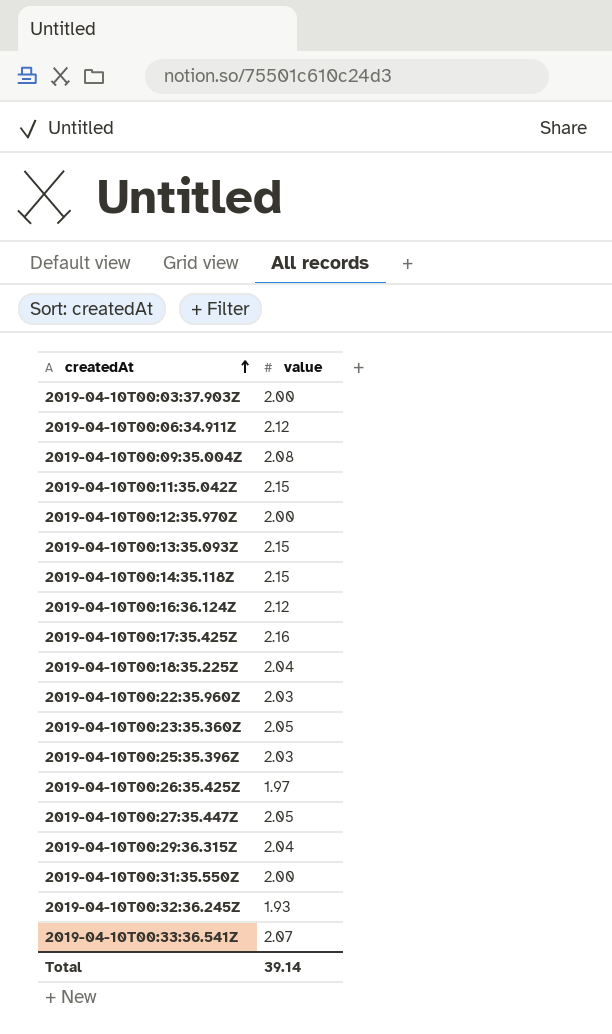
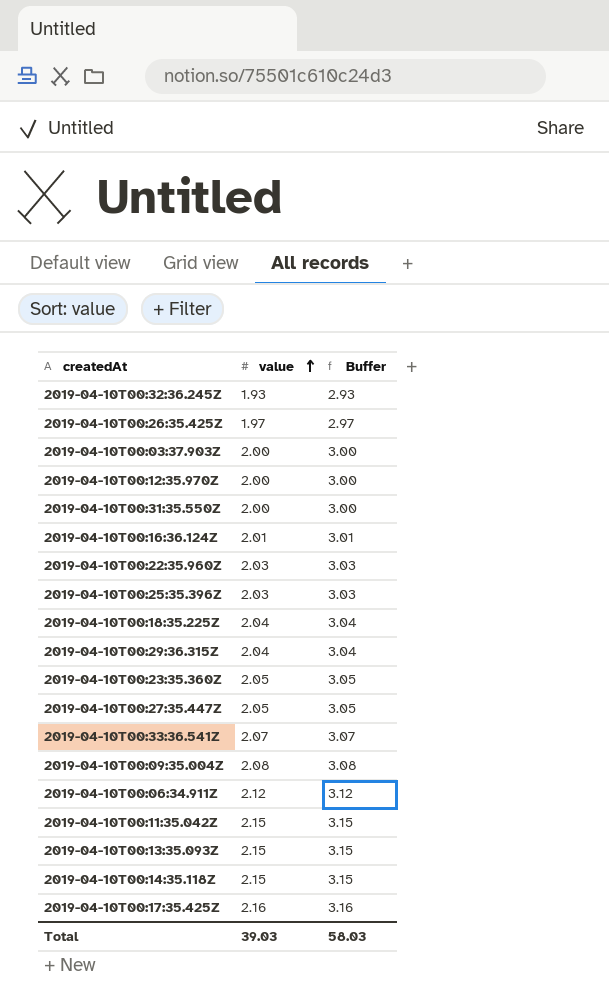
row order: createdAt ascending -> value ascending
column Buffer | formula: none -> [value] + 1
2019-04-10T00:16:36.124Z | value: 2.12 -> 2.01
Total | value: 39.14 -> 39.03

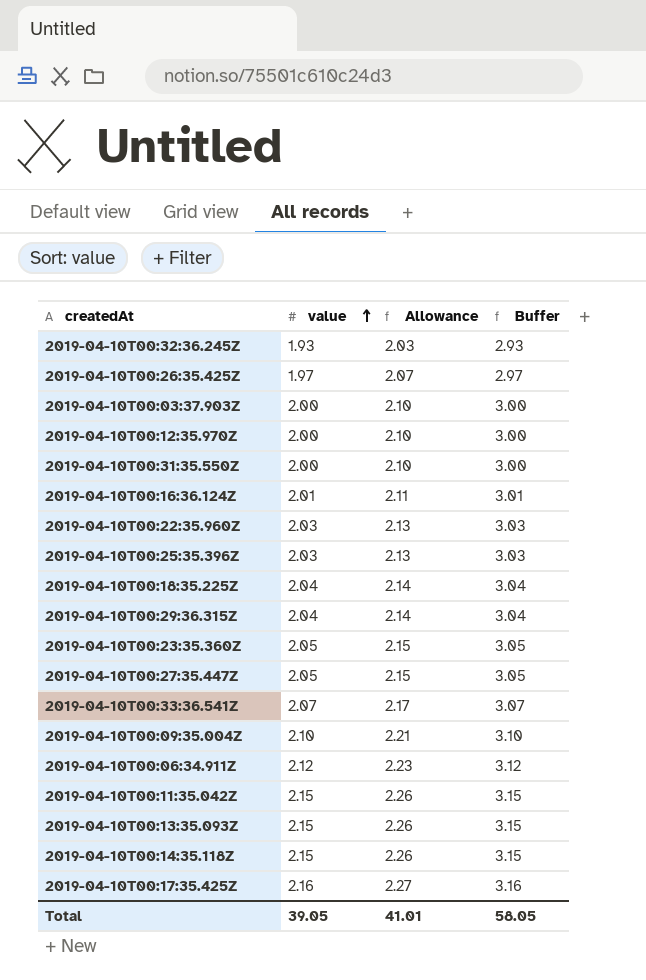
column Allowance | formula: none -> [value] * 1.05
2019-04-10T00:09:35.004Z | value: 2.08 -> 2.10
2019-04-10T00:09:35.004Z | Buffer: 3.08 -> 3.10
Total | value: 39.03 -> 39.05
Total | Buffer: 58.03 -> 58.05

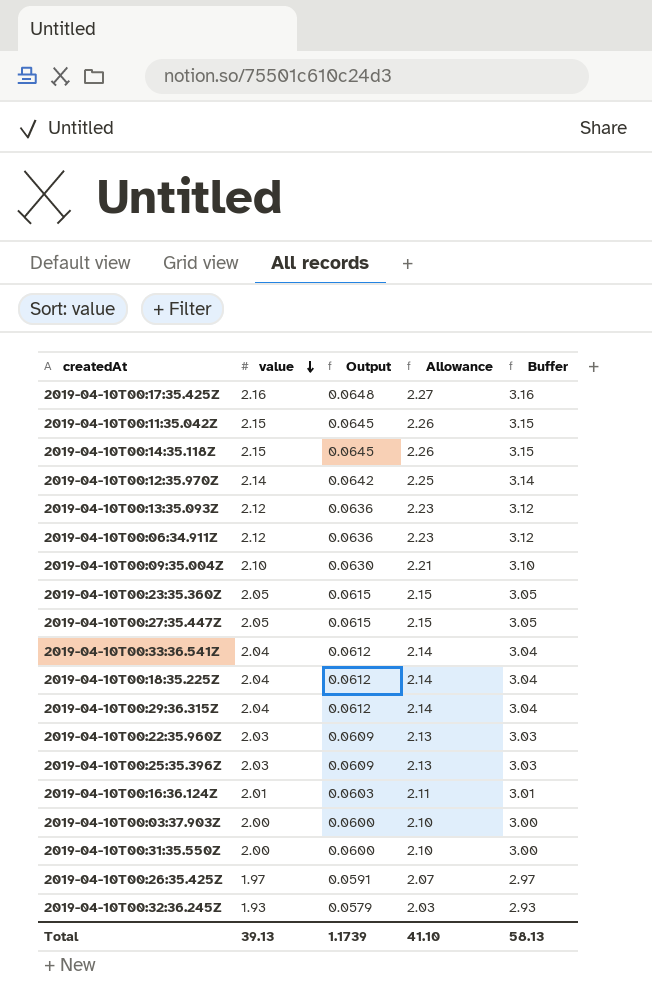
row order: value ascending -> value descending
column Output | formula: none -> [value] * 0.03
2019-04-10T00:12:35.970Z | value: 2.00 -> 2.14
2019-04-10T00:12:35.970Z | Allowance: 2.10 -> 2.25
2019-04-10T00:12:35.970Z | Buffer: 3.00 -> 3.14
2019-04-10T00:13:35.093Z | value: 2.15 -> 2.12
2019-04-10T00:13:35.093Z | Allowance: 2.26 -> 2.23
2019-04-10T00:13:35.093Z | Buffer: 3.15 -> 3.12
2019-04-10T00:33:36.541Z | value: 2.07 -> 2.04
2019-04-10T00:33:36.541Z | Allowance: 2.17 -> 2.14
2019-04-10T00:33:36.541Z | Buffer: 3.07 -> 3.04
Total | value: 39.05 -> 39.13
Total | Allowance: 41.01 -> 41.10
Total | Buffer: 58.05 -> 58.13

